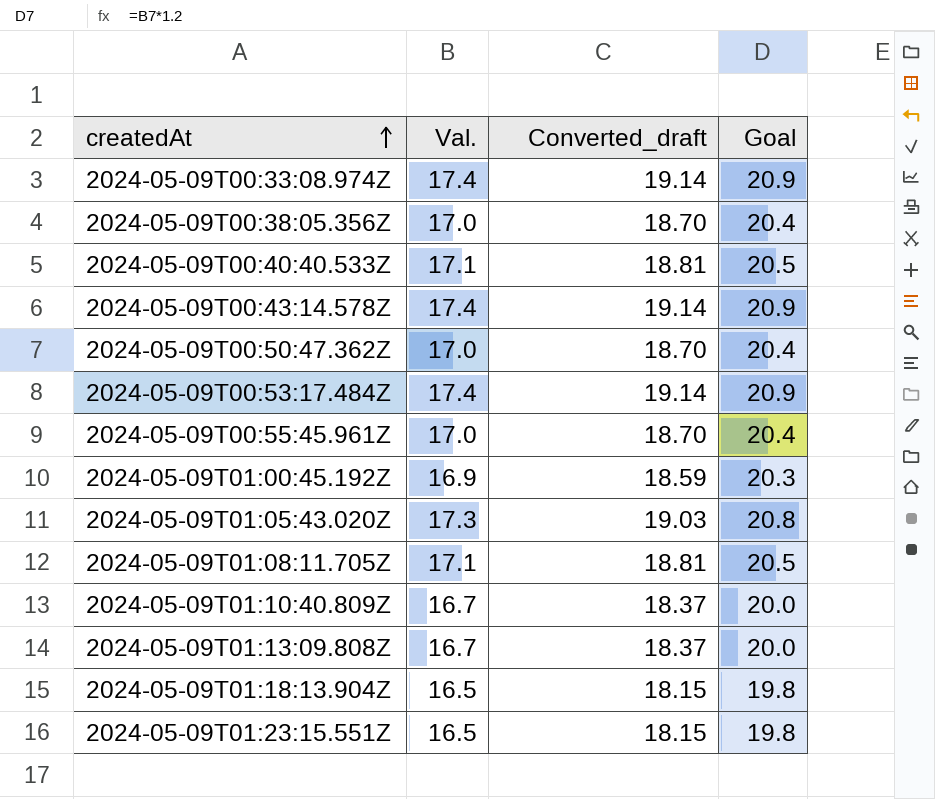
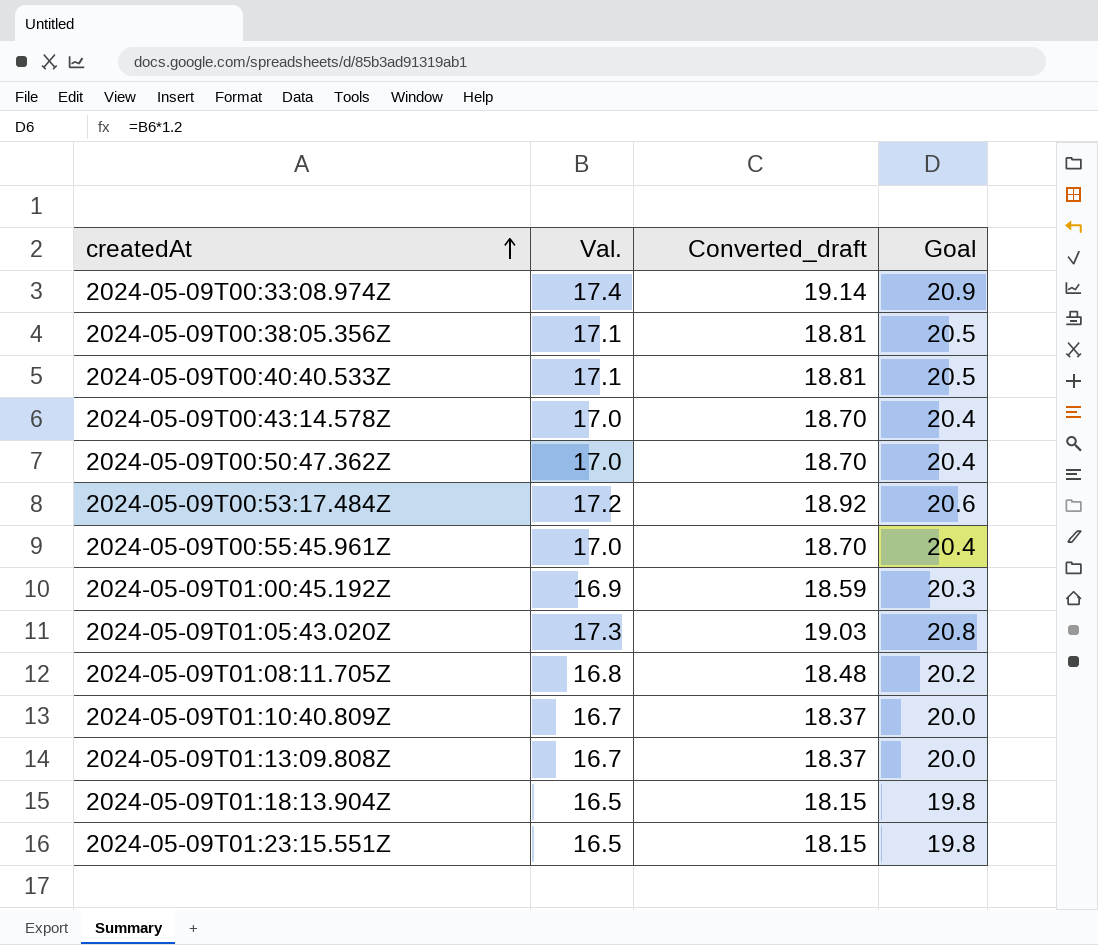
2024-05-09T00:38:05.356Z | Val.: 17.0 -> 17.1
2024-05-09T00:38:05.356Z | Converted_draft: 18.70 -> 18.81
2024-05-09T00:38:05.356Z | Goal: 20.4 -> 20.5
2024-05-09T00:43:14.578Z | Val.: 17.4 -> 17.0
2024-05-09T00:43:14.578Z | Converted_draft: 19.14 -> 18.70
2024-05-09T00:43:14.578Z | Goal: 20.9 -> 20.4
2024-05-09T00:53:17.484Z | Val.: 17.4 -> 17.2
2024-05-09T00:53:17.484Z | Converted_draft: 19.14 -> 18.92
2024-05-09T00:53:17.484Z | Goal: 20.9 -> 20.6
2024-05-09T01:08:11.705Z | Val.: 17.1 -> 16.8
2024-05-09T01:08:11.705Z | Converted_draft: 18.81 -> 18.48
2024-05-09T01:08:11.705Z | Goal: 20.5 -> 20.2

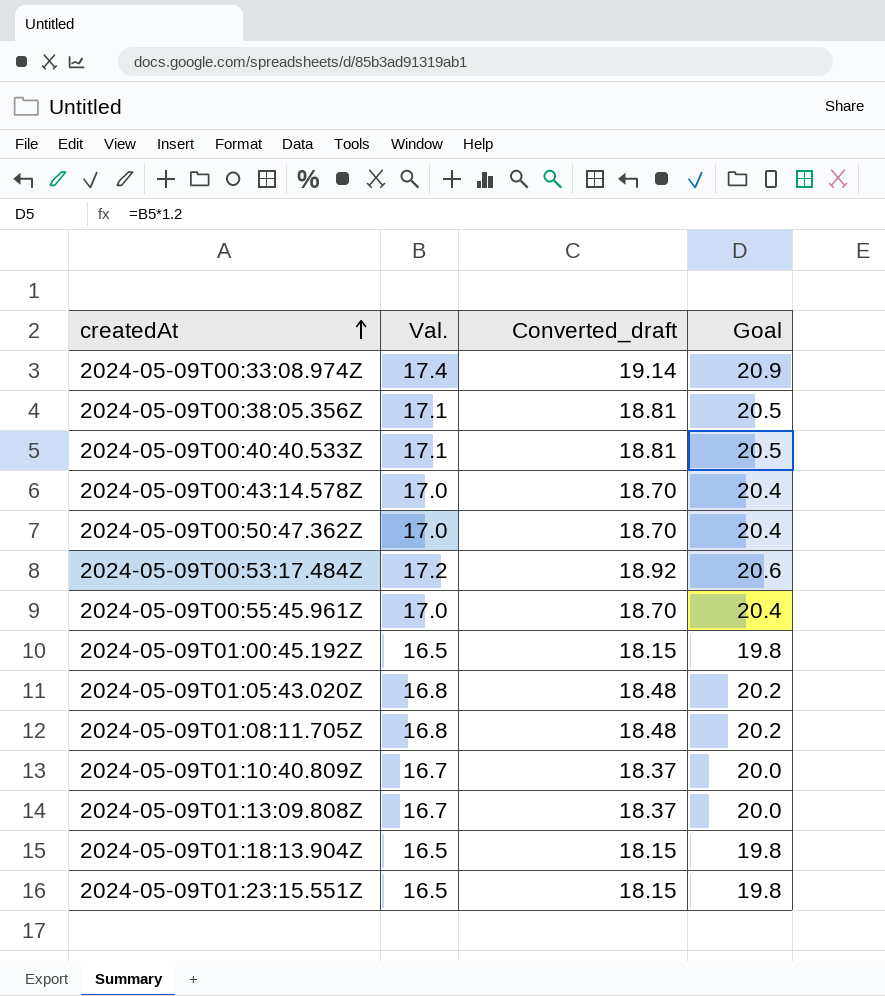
2024-05-09T01:00:45.192Z | Val.: 16.9 -> 16.5
2024-05-09T01:00:45.192Z | Converted_draft: 18.59 -> 18.15
2024-05-09T01:00:45.192Z | Goal: 20.3 -> 19.8
2024-05-09T01:05:43.020Z | Val.: 17.3 -> 16.8
2024-05-09T01:05:43.020Z | Converted_draft: 19.03 -> 18.48
2024-05-09T01:05:43.020Z | Goal: 20.8 -> 20.2

